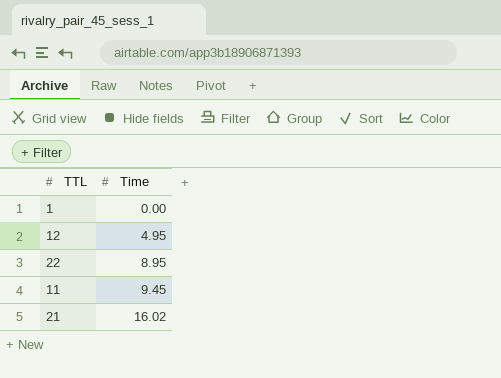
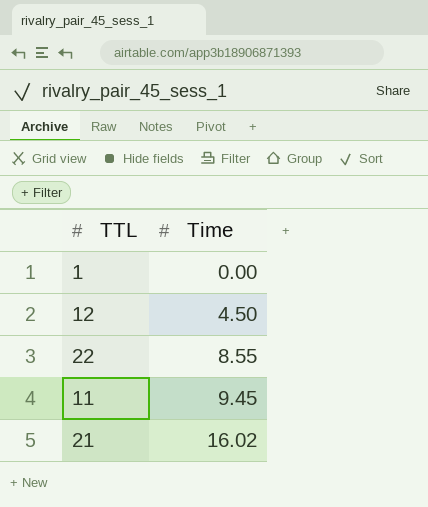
12 | Time: 4.95 -> 4.50
22 | Time: 8.95 -> 8.55

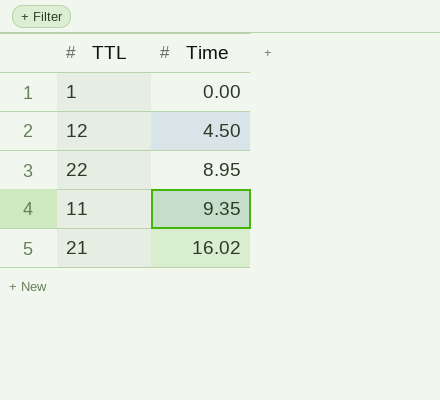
22 | Time: 8.55 -> 8.95
11 | Time: 9.45 -> 9.35

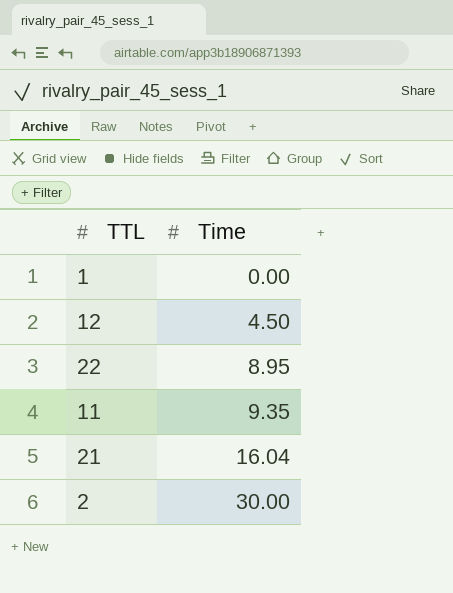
21 | Time: 16.02 -> 16.04
row 2: none -> 30.00

